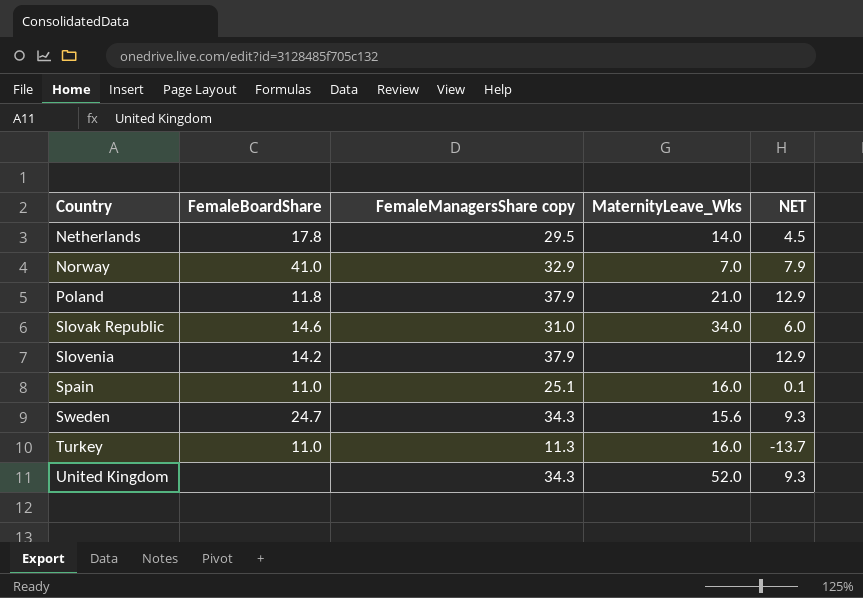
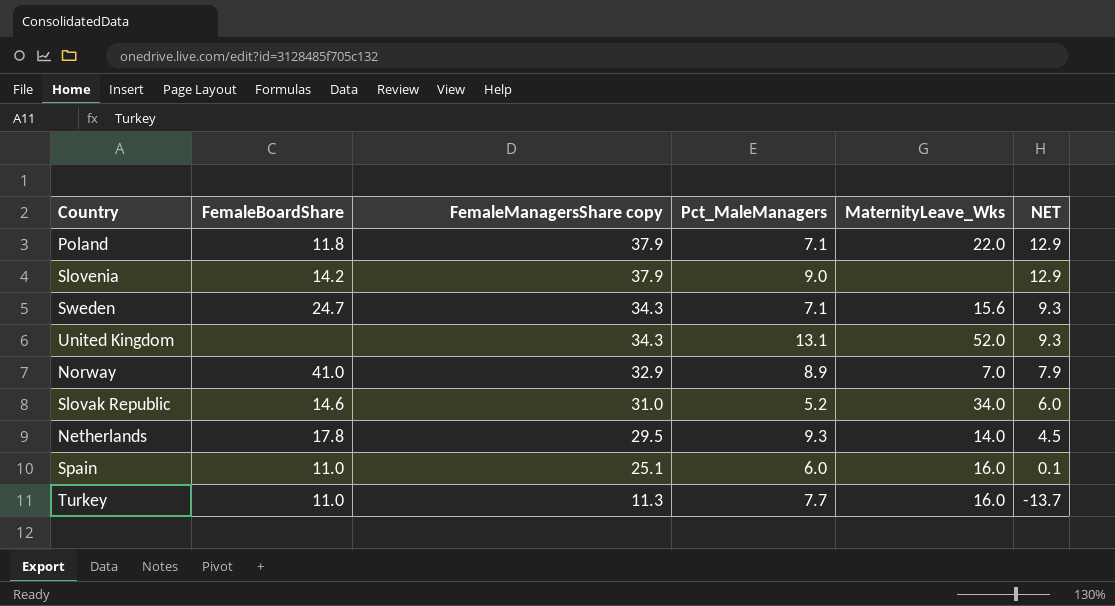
row order: Country ascending -> FemaleManagersShare copy descending
column Pct_MaleManagers | position: none -> 4
Poland | MaternityLeave_Wks: 21.0 -> 22.0

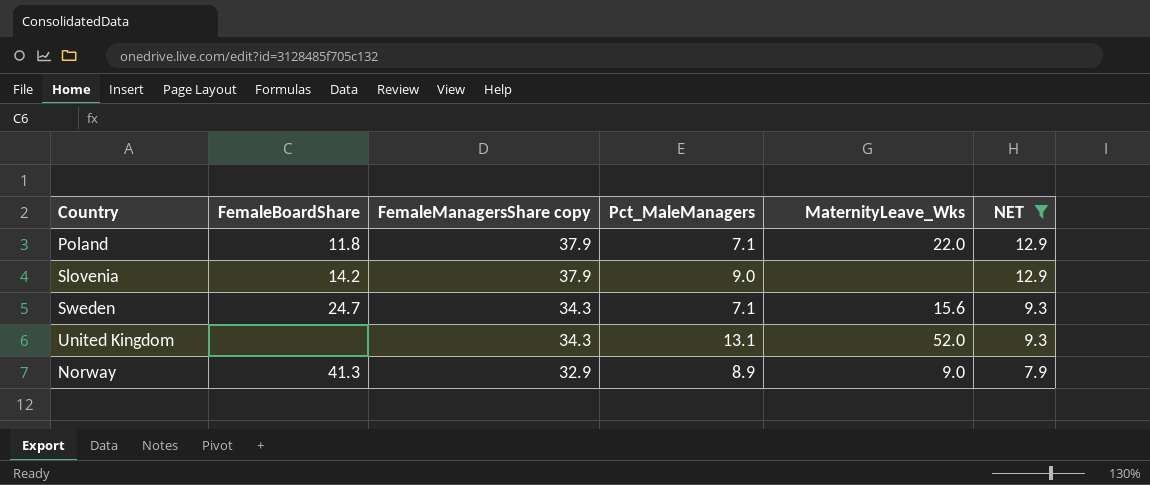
filter: none -> NET >= 7.9
Norway | FemaleBoardShare: 41.0 -> 41.3
Norway | MaternityLeave_Wks: 7.0 -> 9.0

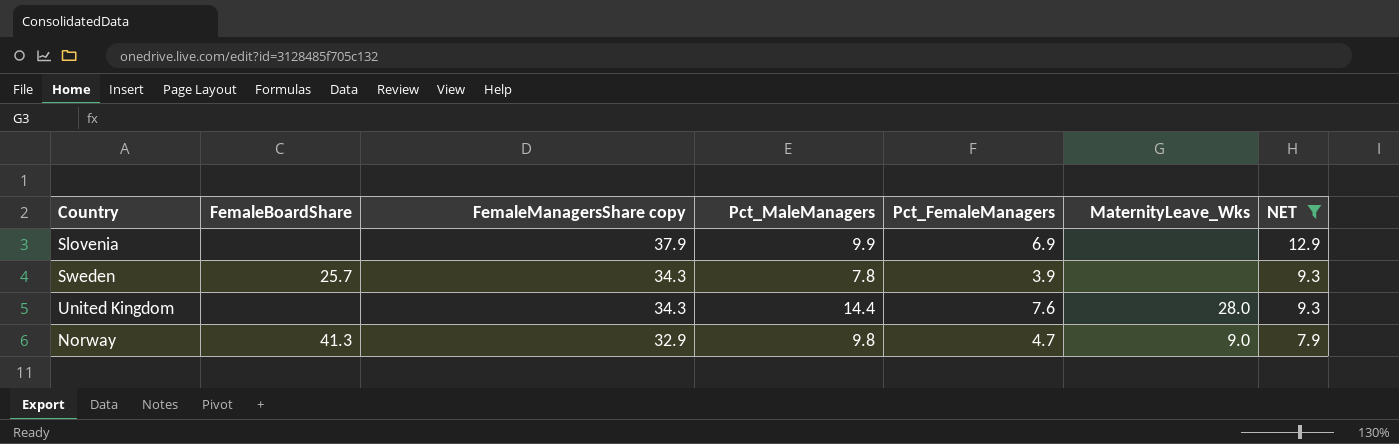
column Pct_FemaleManagers | position: none -> 5
row Poland: 11.8 | 37.9 | 7.1 | 22.0 | 12.9 -> none
Slovenia | FemaleBoardShare: 14.2 -> none
Slovenia | Pct_MaleManagers: 9.0 -> 9.9
Sweden | FemaleBoardShare: 24.7 -> 25.7
Sweden | Pct_MaleManagers: 7.1 -> 7.8
Sweden | MaternityLeave_Wks: 15.6 -> none
United Kingdom | Pct_MaleManagers: 13.1 -> 14.4
United Kingdom | MaternityLeave_Wks: 52.0 -> 28.0
Norway | Pct_MaleManagers: 8.9 -> 9.8

